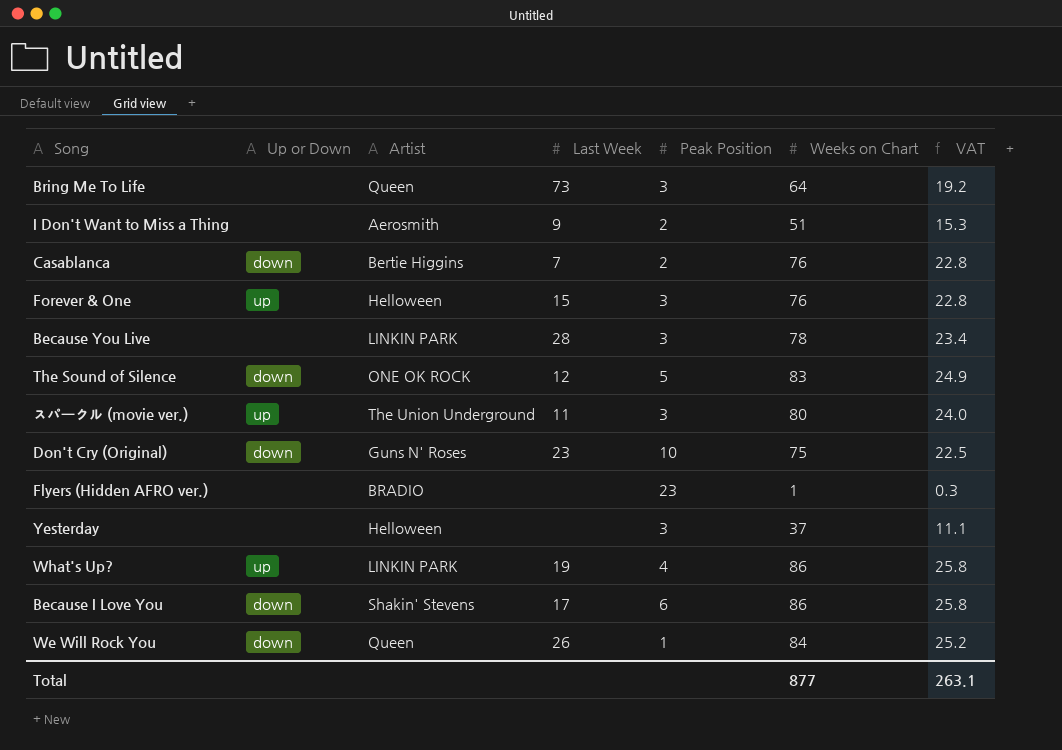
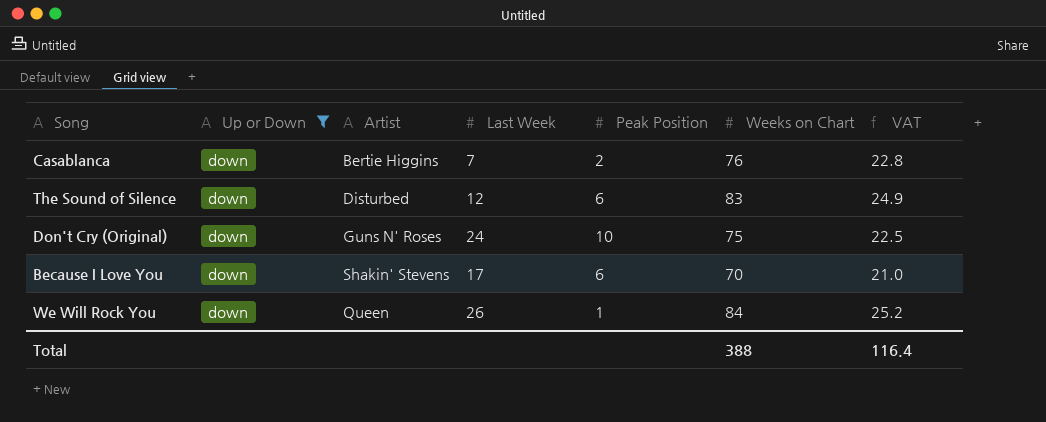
filter: none -> Up or Down = down
The Sound of Silence | Artist: ONE OK ROCK -> Disturbed
The Sound of Silence | Peak Position: 5 -> 6
Don't Cry (Original) | Last Week: 23 -> 24
Because I Love You | Weeks on Chart: 86 -> 70
Because I Love You | VAT: 25.8 -> 21.0
Total | Weeks on Chart: 877 -> 388
Total | VAT: 263.1 -> 116.4

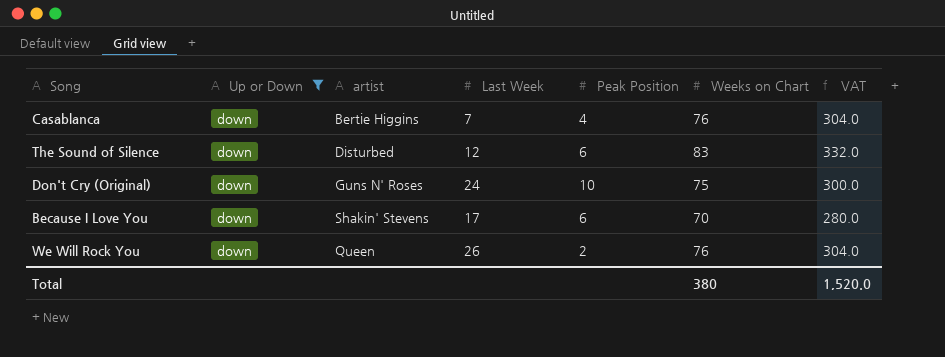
column name: Artist -> artist
column VAT | formula: [Weeks on Chart] * 0.3 -> [Weeks on Chart] * 4
Casablanca | Peak Position: 2 -> 4
We Will Rock You | Peak Position: 1 -> 2
We Will Rock You | Weeks on Chart: 84 -> 76
Total | Weeks on Chart: 388 -> 380
Total | VAT: 116.4 -> 1,520.0

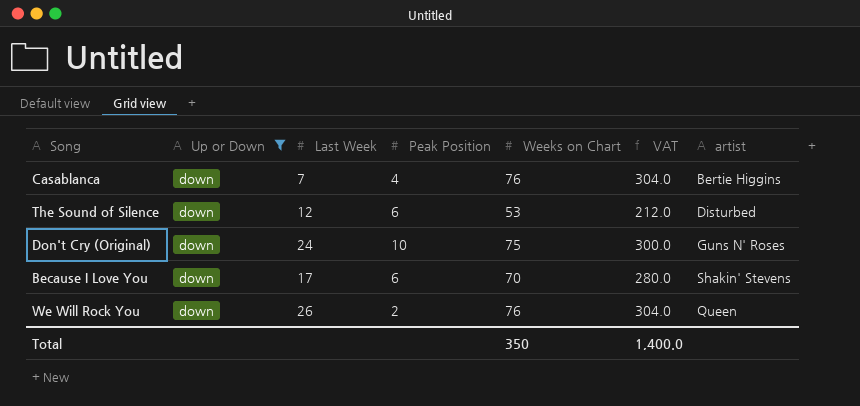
column artist | position: 3 -> 7
The Sound of Silence | Weeks on Chart: 83 -> 53
The Sound of Silence | VAT: 332.0 -> 212.0
Total | Weeks on Chart: 380 -> 350
Total | VAT: 1,520.0 -> 1,400.0

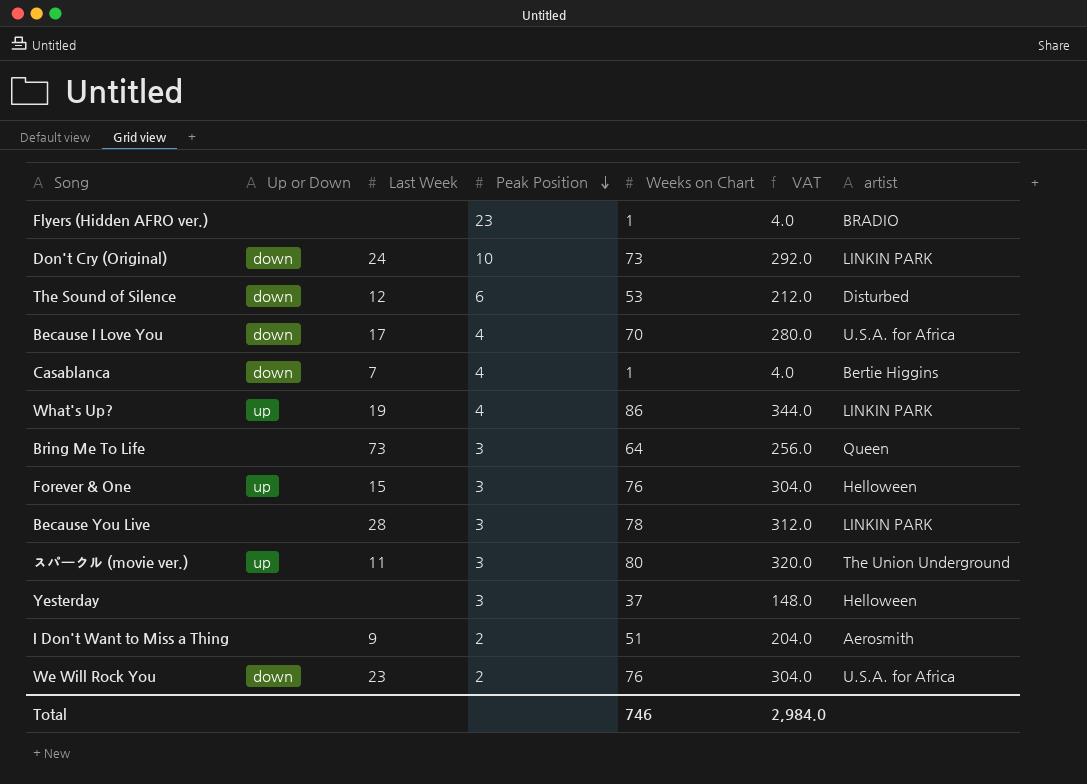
filter: Up or Down = down -> none
row order: none -> Peak Position descending
Don't Cry (Original) | Weeks on Chart: 75 -> 73
Don't Cry (Original) | VAT: 300.0 -> 292.0
Don't Cry (Original) | artist: Guns N' Roses -> LINKIN PARK
Because I Love You | Peak Position: 6 -> 4
Because I Love You | artist: Shakin' Stevens -> U.S.A. for Africa
Casablanca | Weeks on Chart: 76 -> 1
Casablanca | VAT: 304.0 -> 4.0
We Will Rock You | Last Week: 26 -> 23
We Will Rock You | artist: Queen -> U.S.A. for Africa
Total | Weeks on Chart: 350 -> 746
Total | VAT: 1,400.0 -> 2,984.0

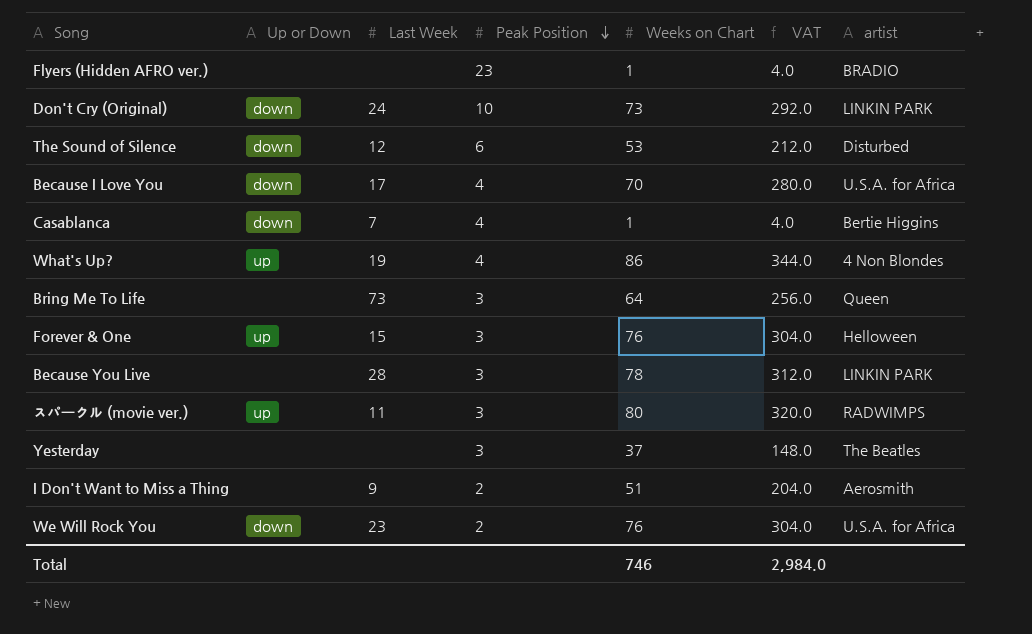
What's Up? | artist: LINKIN PARK -> 4 Non Blondes
スパークル (movie ver.) | artist: The Union Underground -> RADWIMPS
Yesterday | artist: Helloween -> The Beatles

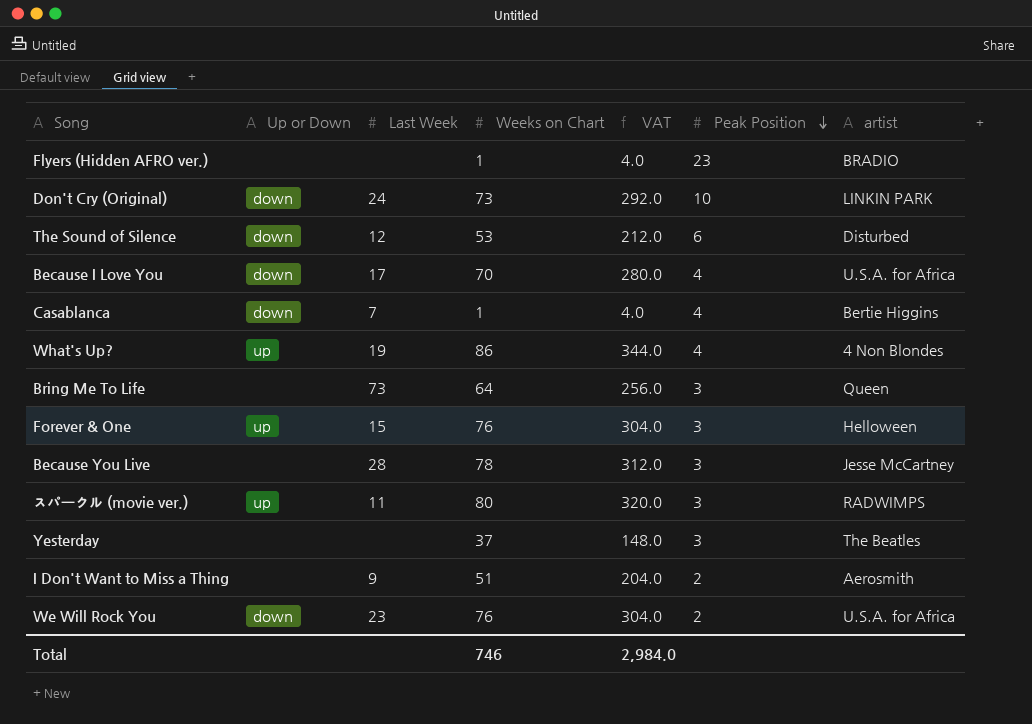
column Peak Position | position: 4 -> 6
Because You Live | artist: LINKIN PARK -> Jesse McCartney

